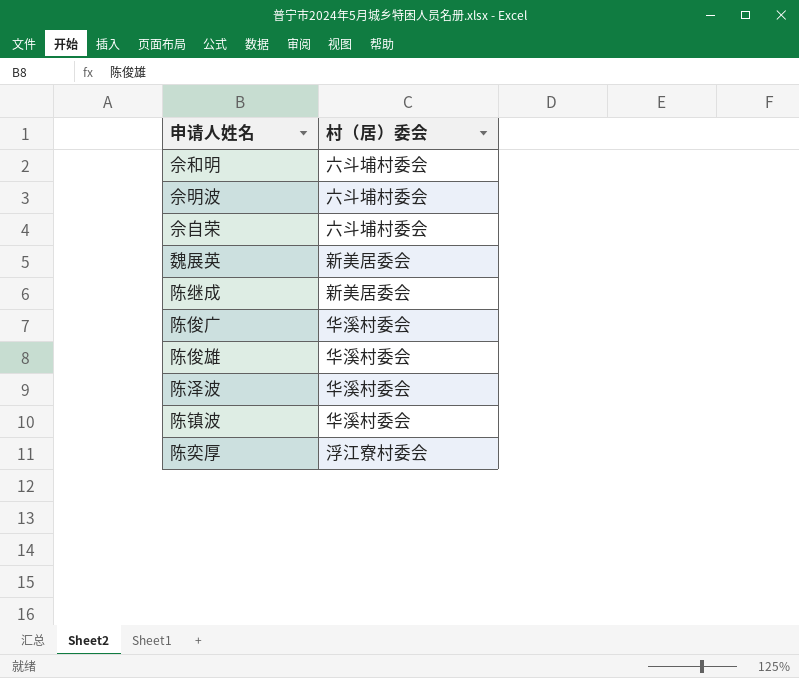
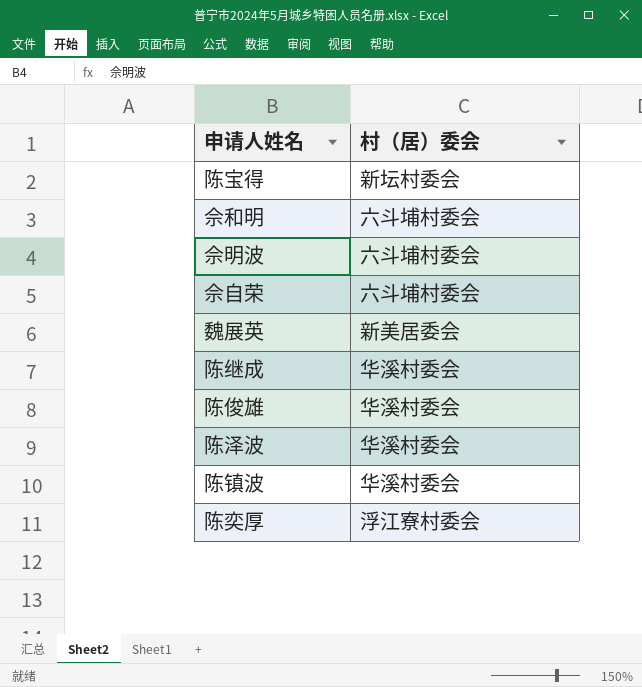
row 陈俊广: 华溪村委会 -> none
row 陈宝得: none -> 新坛村委会
陈继成 | 村（居）委会: 新美居委会 -> 华溪村委会

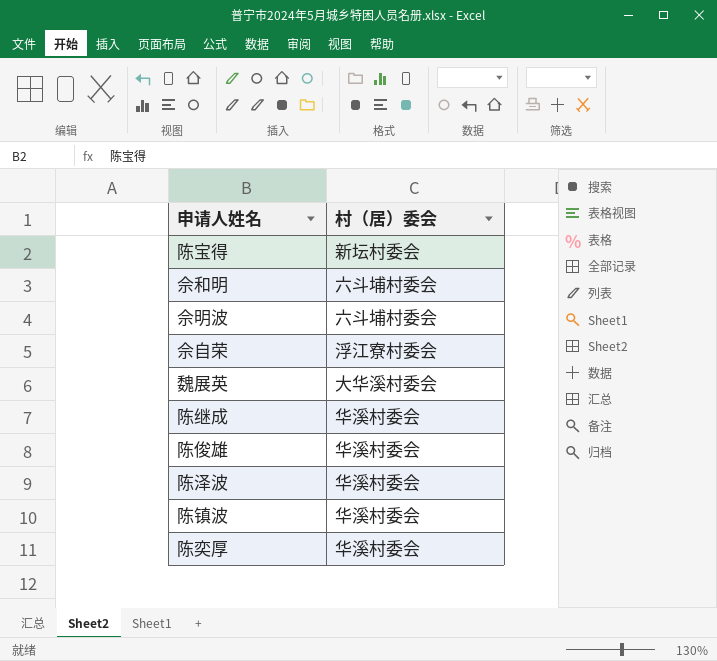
佘自荣 | 村（居）委会: 六斗埔村委会 -> 浮江寮村委会
魏展英 | 村（居）委会: 新美居委会 -> 大华溪村委会
陈奕厚 | 村（居）委会: 浮江寮村委会 -> 华溪村委会

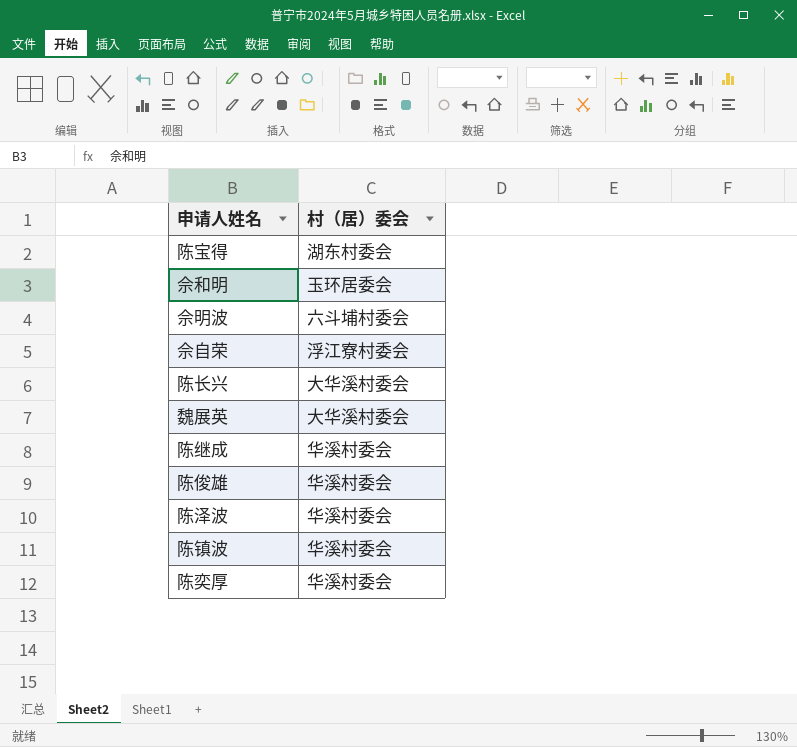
陈宝得 | 村（居）委会: 新坛村委会 -> 湖东村委会
佘和明 | 村（居）委会: 六斗埔村委会 -> 玉环居委会
row 陈长兴: none -> 大华溪村委会

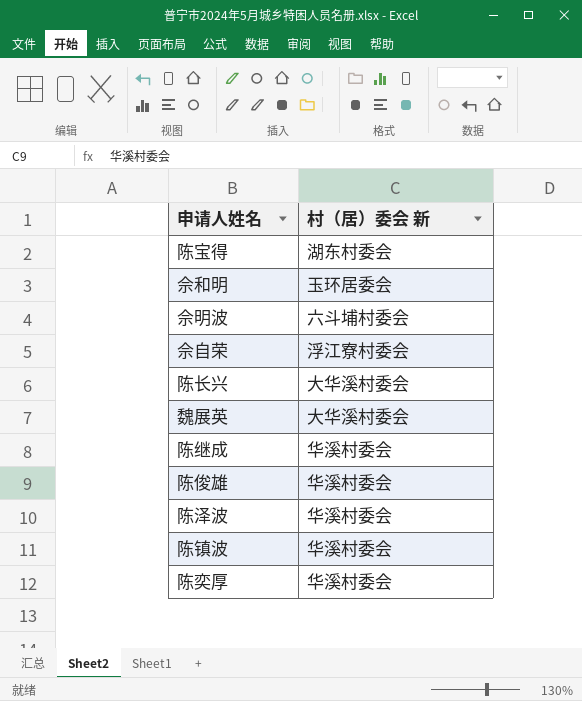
column name: 村（居）委会 -> 村（居）委会 新

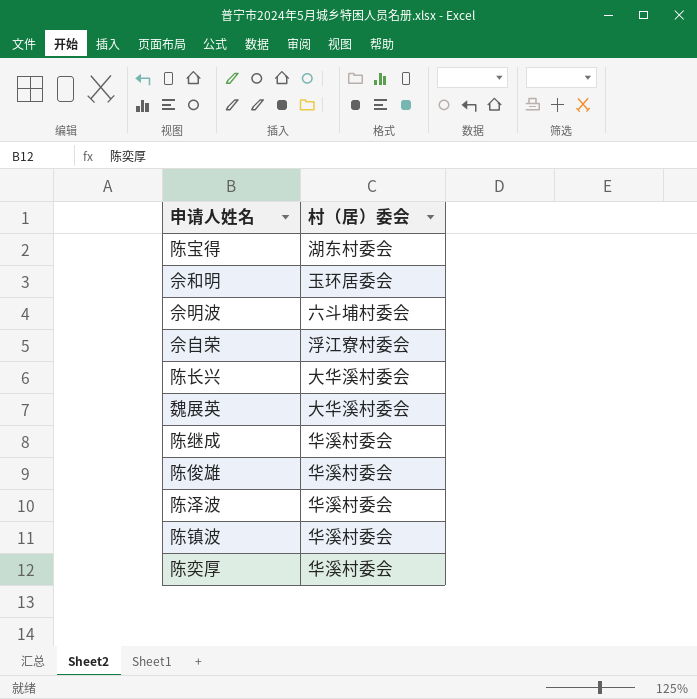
column name: 村（居）委会 新 -> 村（居）委会

